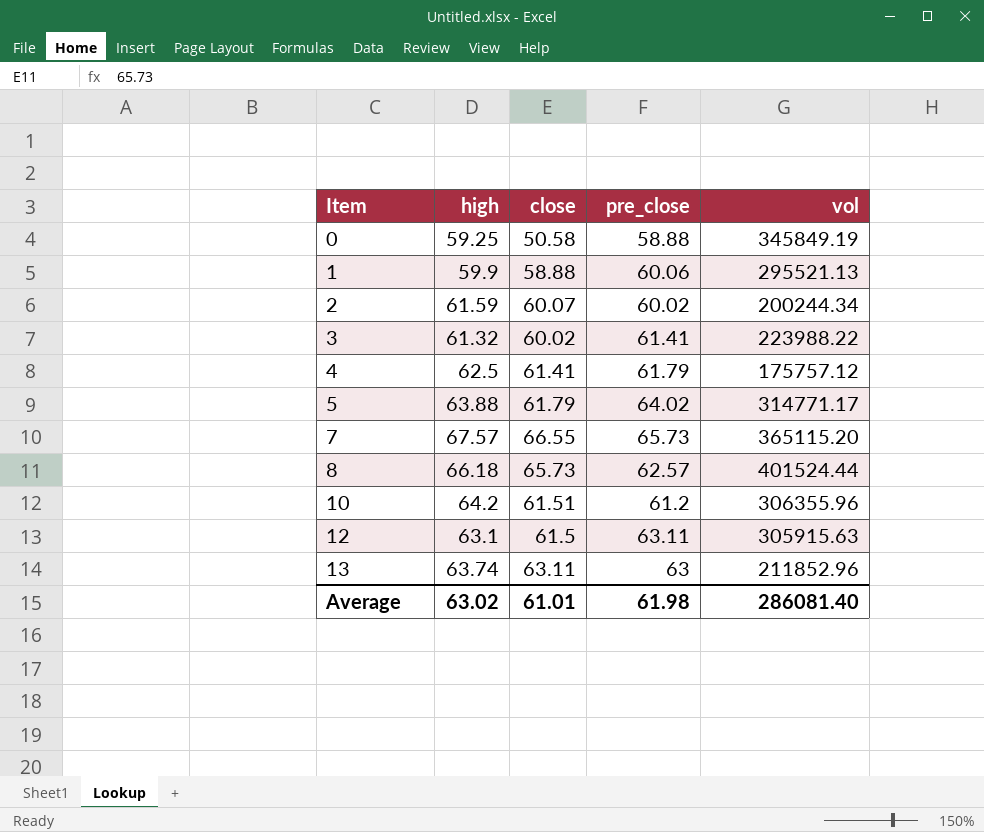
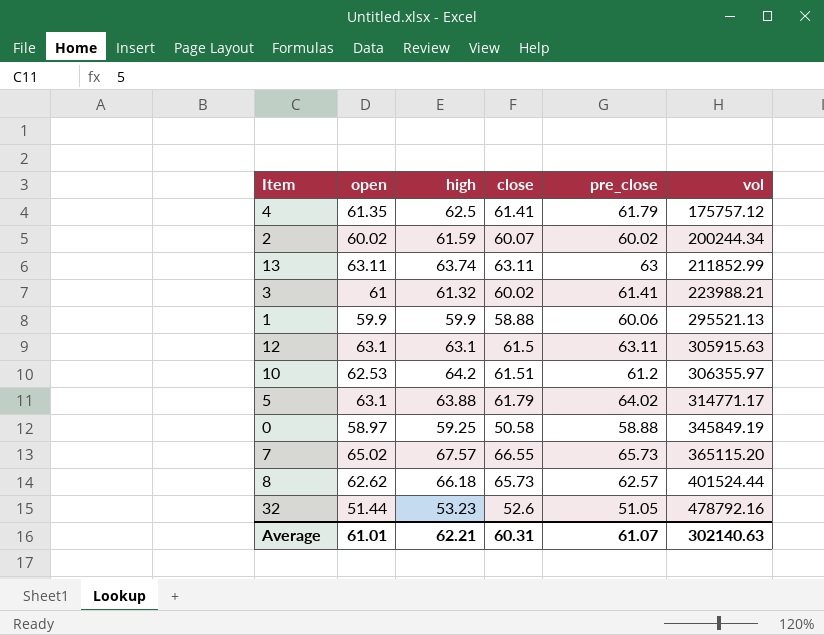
row order: Item ascending -> vol ascending
column open | position: none -> 2
13 | vol: 211852.96 -> 211852.99
3 | vol: 223988.22 -> 223988.21
10 | vol: 306355.96 -> 306355.97
row 32: none -> 51.44 | 53.23 | 52.6 | 51.05 | 478792.16
Average | high: 63.02 -> 62.21
Average | close: 61.01 -> 60.31
Average | pre_close: 61.98 -> 61.07
Average | vol: 286081.40 -> 302140.63

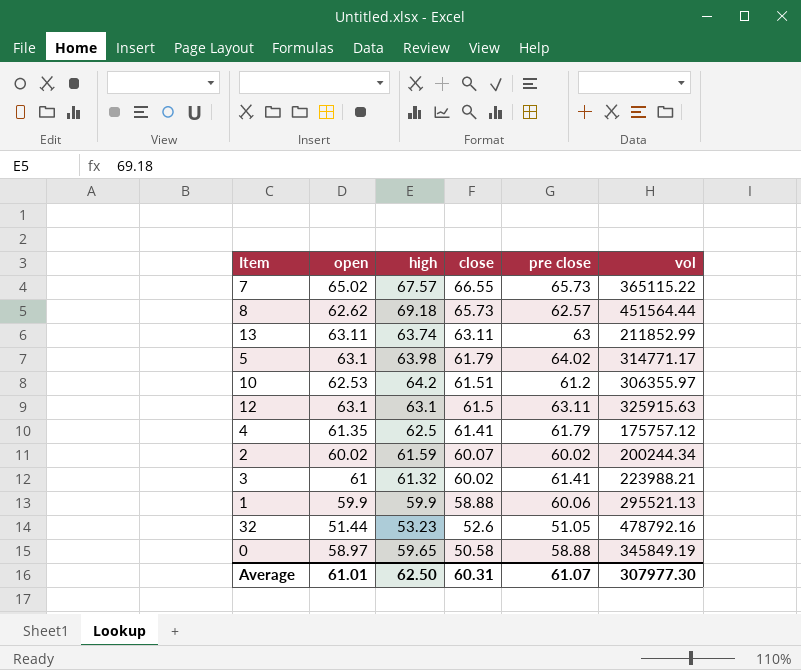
row order: vol ascending -> close descending
column name: pre_close -> pre close
7 | vol: 365115.20 -> 365115.22
8 | high: 66.18 -> 69.18
8 | vol: 401524.44 -> 451564.44
5 | high: 63.88 -> 63.98
12 | vol: 305915.63 -> 325915.63
0 | high: 59.25 -> 59.65
Average | high: 62.21 -> 62.50
Average | vol: 302140.63 -> 307977.30

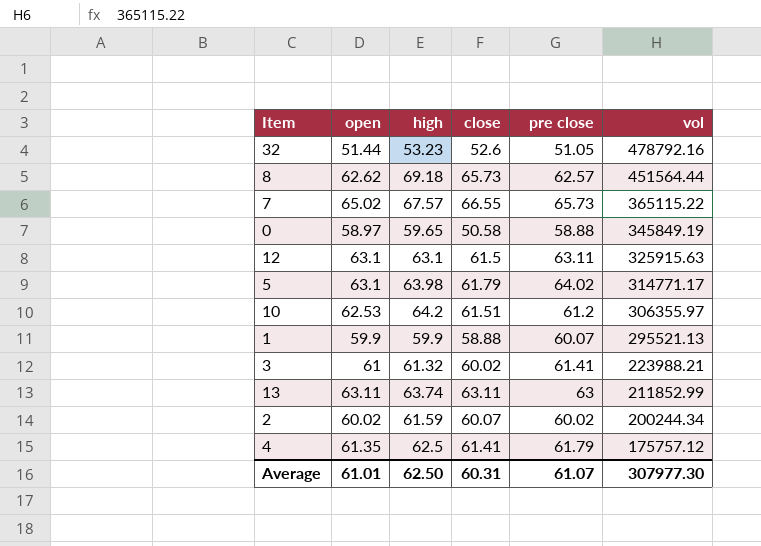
row order: close descending -> vol descending
1 | pre close: 60.06 -> 60.07

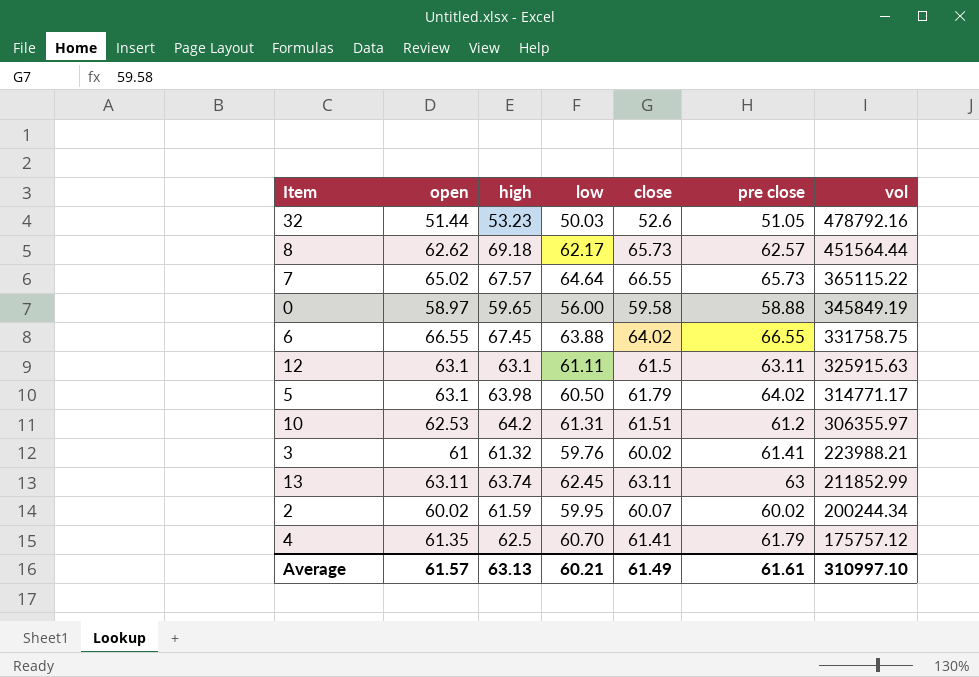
column low | position: none -> 4
row 1: 59.9 | 59.9 | 58.88 | 60.07 | 295521.13 -> none
0 | close: 50.58 -> 59.58
row 6: none -> 66.55 | 67.45 | 63.88 | 64.02 | 66.55 | 331758.75
Average | open: 61.01 -> 61.57
Average | high: 62.50 -> 63.13
Average | close: 60.31 -> 61.49
Average | pre close: 61.07 -> 61.61
Average | vol: 307977.30 -> 310997.10

